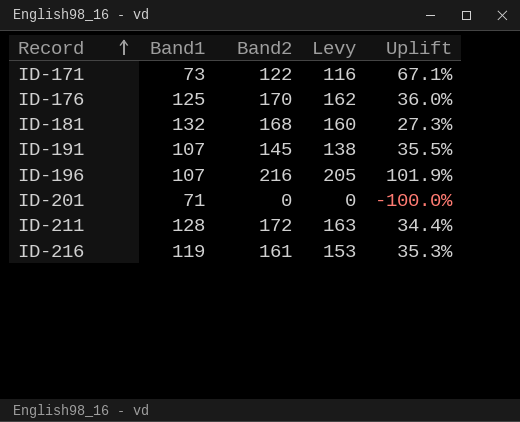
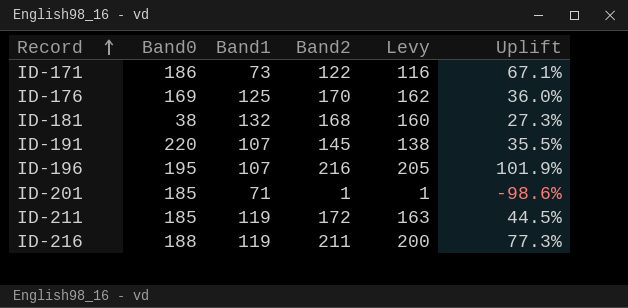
column Band0 | position: none -> 2
ID-201 | Band2: 0 -> 1
ID-201 | Levy: 0 -> 1
ID-201 | Uplift: -100.0% -> -98.6%
ID-211 | Band1: 128 -> 119
ID-211 | Uplift: 34.4% -> 44.5%
ID-216 | Band2: 161 -> 211
ID-216 | Levy: 153 -> 200
ID-216 | Uplift: 35.3% -> 77.3%

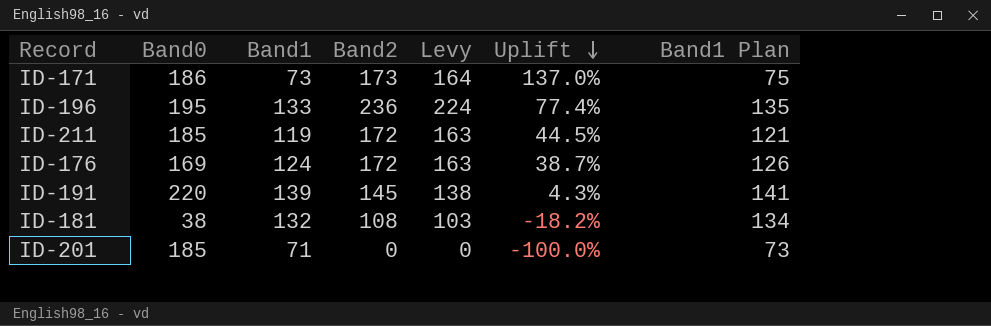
row order: Record ascending -> Uplift descending
column Band1 Plan | formula: none -> [Band1] + 2
row ID-216: 188 | 119 | 211 | 200 | 77.3% -> none
ID-171 | Band2: 122 -> 173
ID-171 | Levy: 116 -> 164
ID-171 | Uplift: 67.1% -> 137.0%
ID-196 | Band1: 107 -> 133
ID-196 | Band2: 216 -> 236
ID-196 | Levy: 205 -> 224
ID-196 | Uplift: 101.9% -> 77.4%
ID-176 | Band1: 125 -> 124
ID-176 | Band2: 170 -> 172
ID-176 | Levy: 162 -> 163
ID-176 | Uplift: 36.0% -> 38.7%
ID-191 | Band1: 107 -> 139
ID-191 | Uplift: 35.5% -> 4.3%
ID-181 | Band2: 168 -> 108
ID-181 | Levy: 160 -> 103
ID-181 | Uplift: 27.3% -> -18.2%
ID-201 | Band2: 1 -> 0
ID-201 | Levy: 1 -> 0
ID-201 | Uplift: -98.6% -> -100.0%

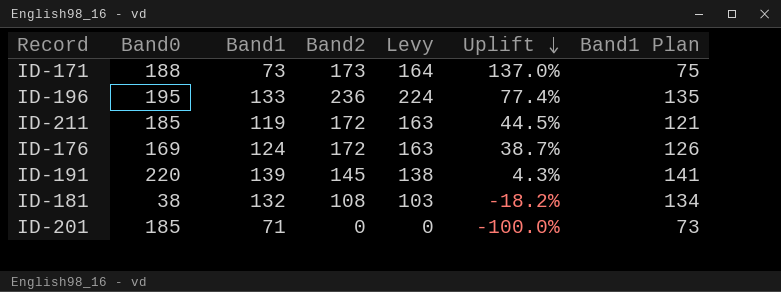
ID-171 | Band0: 186 -> 188

